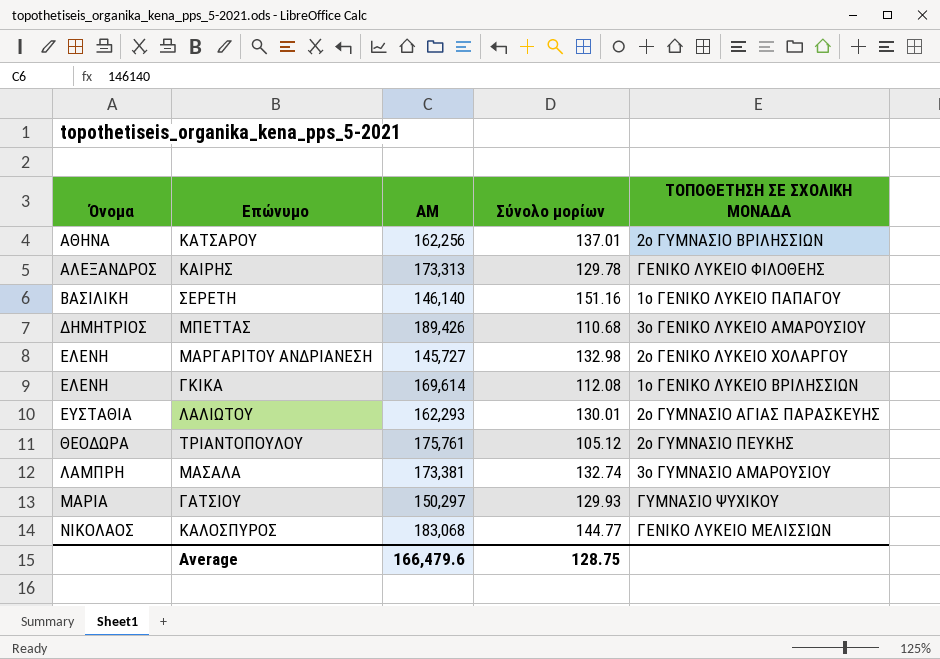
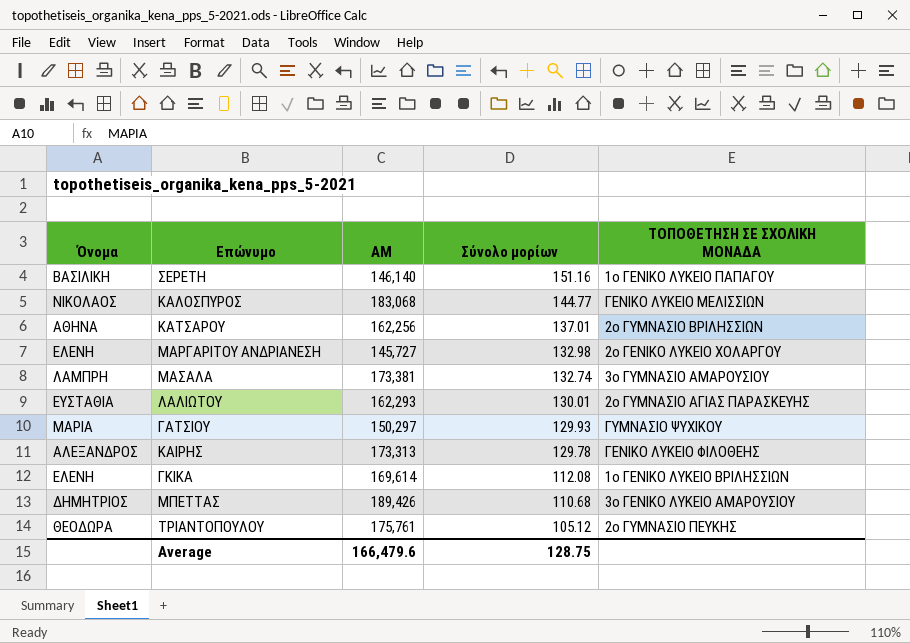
row order: Όνομα ascending -> Σύνολο μορίων descending

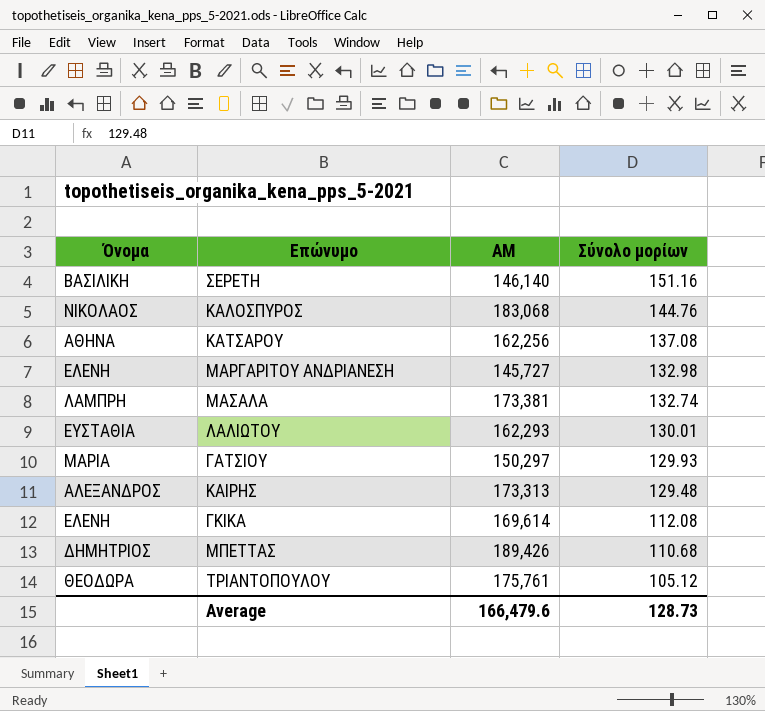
column ΤΟΠΟΘΕΤΗΣΗ ΣΕ ΣΧΟΛΙΚΗ ΜΟΝΑΔΑ | position: 5 -> none
ΚΑΛΟΣΠΥΡΟΣ | Σύνολο μορίων: 144.77 -> 144.76
ΚΑΤΣΑΡΟΥ | Σύνολο μορίων: 137.01 -> 137.08
ΚΑΙΡΗΣ | Σύνολο μορίων: 129.78 -> 129.48
Average | Σύνολο μορίων: 128.75 -> 128.73

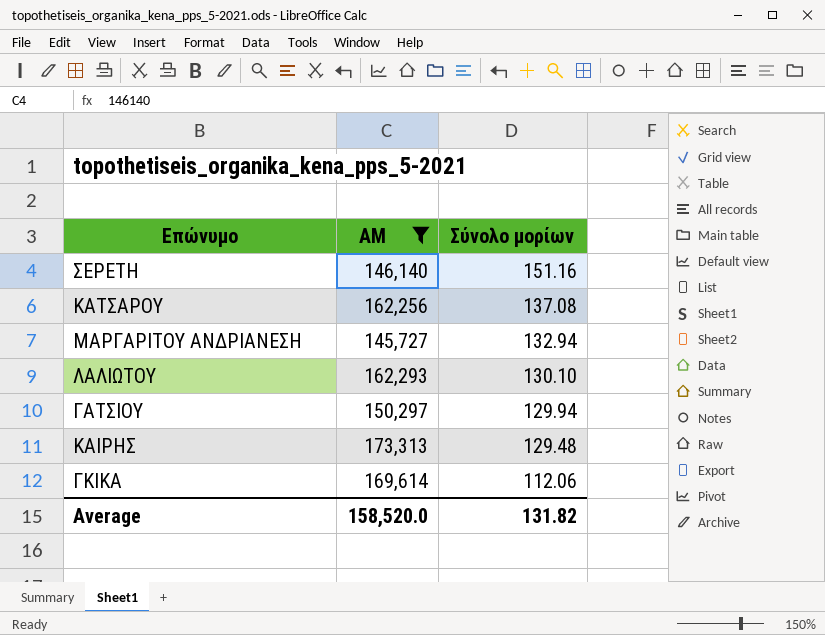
filter: none -> ΑΜ <= 173,313
column Όνομα | position: 1 -> none
ΜΑΡΓΑΡΙΤΟΥ ΑΝΔΡΙΑΝΕΣΗ | Σύνολο μορίων: 132.98 -> 132.94
ΛΑΛΙΩΤΟΥ | Σύνολο μορίων: 130.01 -> 130.10
ΓΑΤΣΙΟΥ | Σύνολο μορίων: 129.93 -> 129.94
ΓΚΙΚΑ | Σύνολο μορίων: 112.08 -> 112.06
Average | ΑΜ: 166,479.6 -> 158,520.0
Average | Σύνολο μορίων: 128.73 -> 131.82

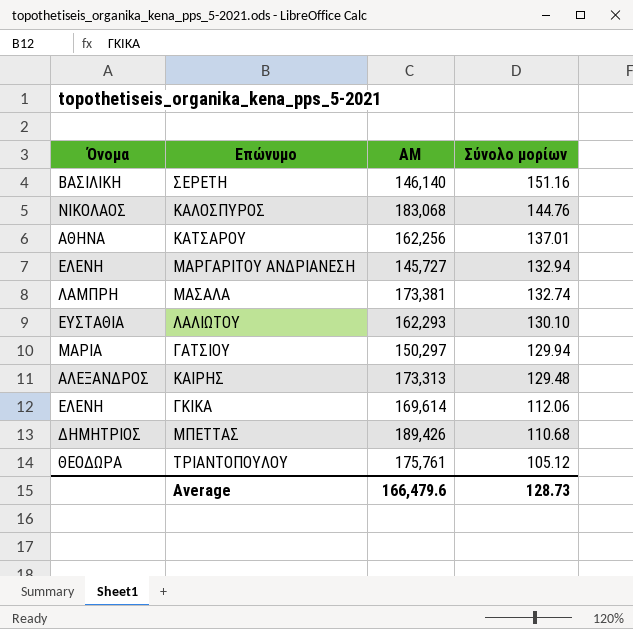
filter: ΑΜ <= 173,313 -> none
column Όνομα | position: none -> 1
ΚΑΤΣΑΡΟΥ | Σύνολο μορίων: 137.08 -> 137.01
Average | ΑΜ: 158,520.0 -> 166,479.6
Average | Σύνολο μορίων: 131.82 -> 128.73

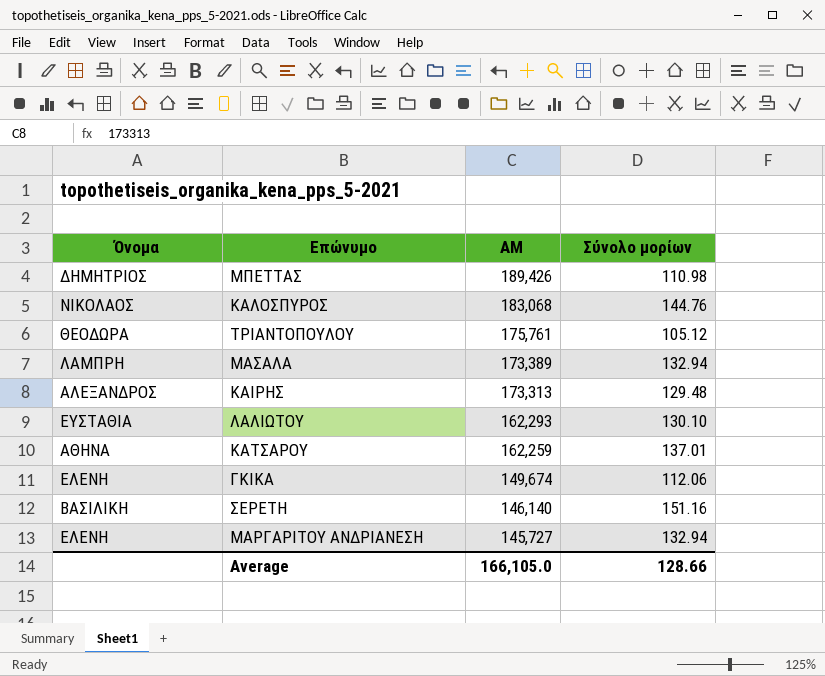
row order: Σύνολο μορίων descending -> ΑΜ descending
row ΓΑΤΣΙΟΥ: ΜΑΡΙΑ | 150,297 | 129.94 -> none
ΜΠΕΤΤΑΣ | Σύνολο μορίων: 110.68 -> 110.98
ΜΑΣΑΛΑ | ΑΜ: 173,381 -> 173,389
ΜΑΣΑΛΑ | Σύνολο μορίων: 132.74 -> 132.94
ΚΑΤΣΑΡΟΥ | ΑΜ: 162,256 -> 162,259
ΓΚΙΚΑ | ΑΜ: 169,614 -> 149,674
Average | ΑΜ: 166,479.6 -> 166,105.0
Average | Σύνολο μορίων: 128.73 -> 128.66

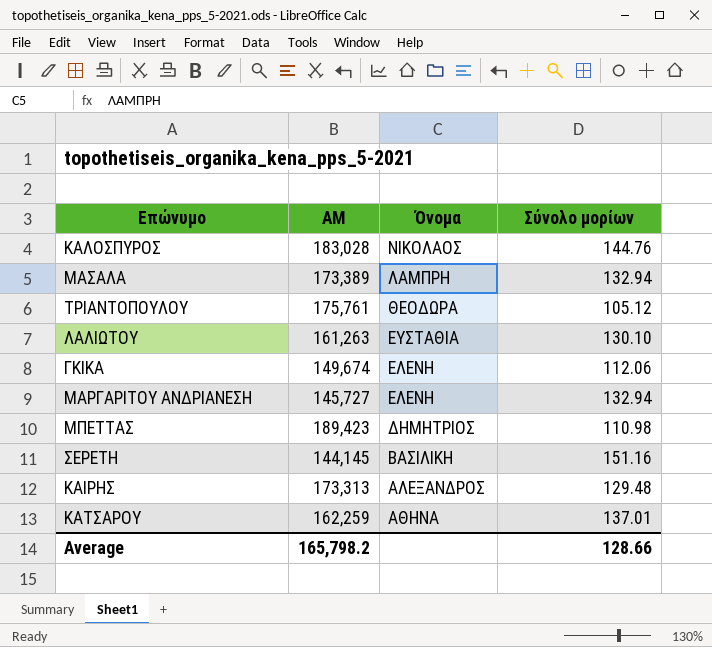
row order: ΑΜ descending -> Όνομα descending
column Όνομα | position: 1 -> 3
ΚΑΛΟΣΠΥΡΟΣ | ΑΜ: 183,068 -> 183,028
ΛΑΛΙΩΤΟΥ | ΑΜ: 162,293 -> 161,263
ΜΠΕΤΤΑΣ | ΑΜ: 189,426 -> 189,423
ΣΕΡΕΤΗ | ΑΜ: 146,140 -> 144,145
Average | ΑΜ: 166,105.0 -> 165,798.2

